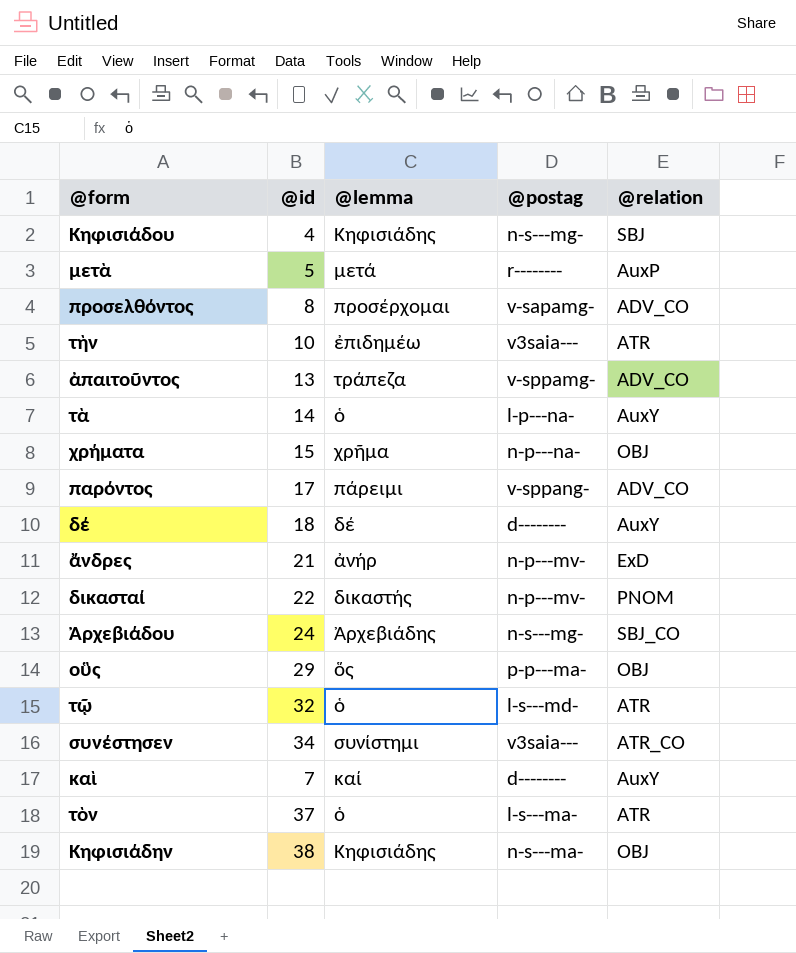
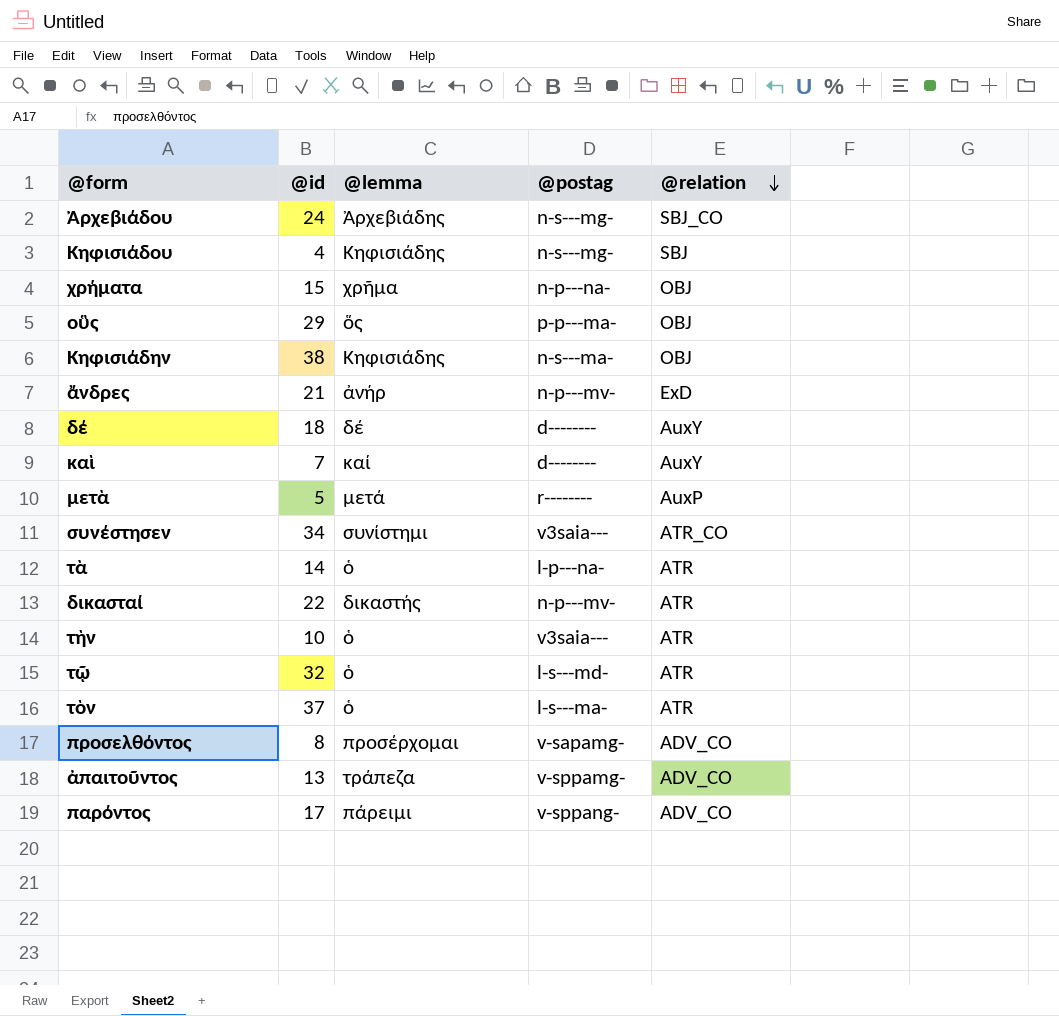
row order: none -> @relation descending
τὰ | @relation: AuxY -> ATR
δικασταί | @relation: PNOM -> ATR
τὴν | @lemma: ἐπιδημέω -> ὁ

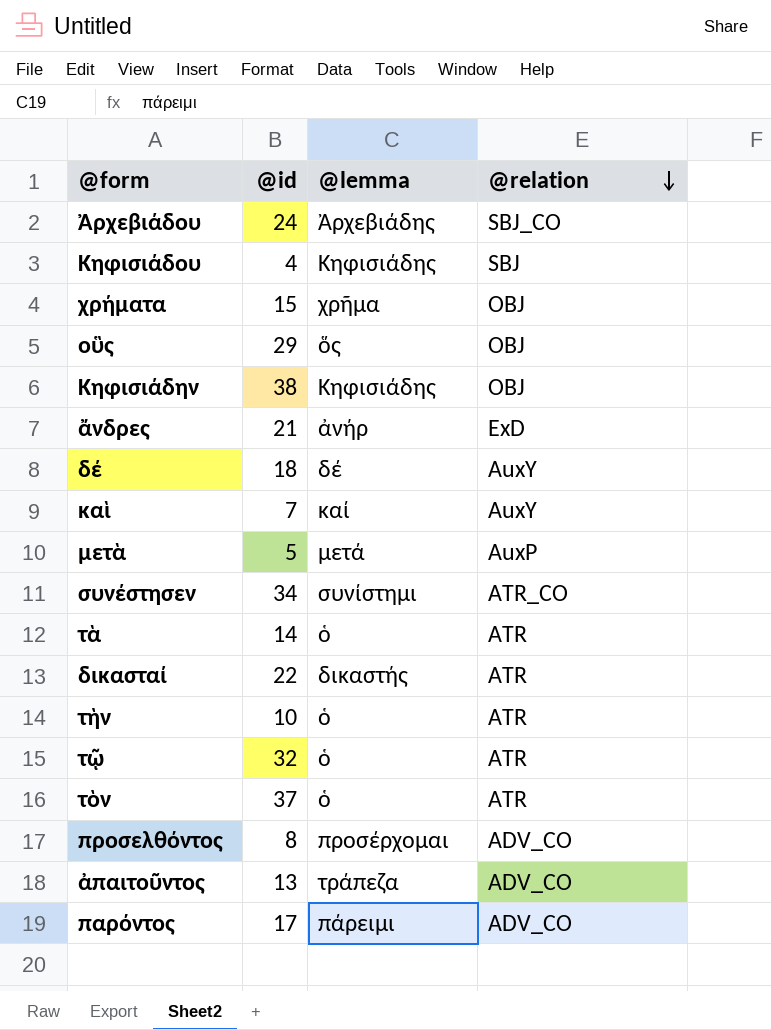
column @postag | position: 4 -> none

